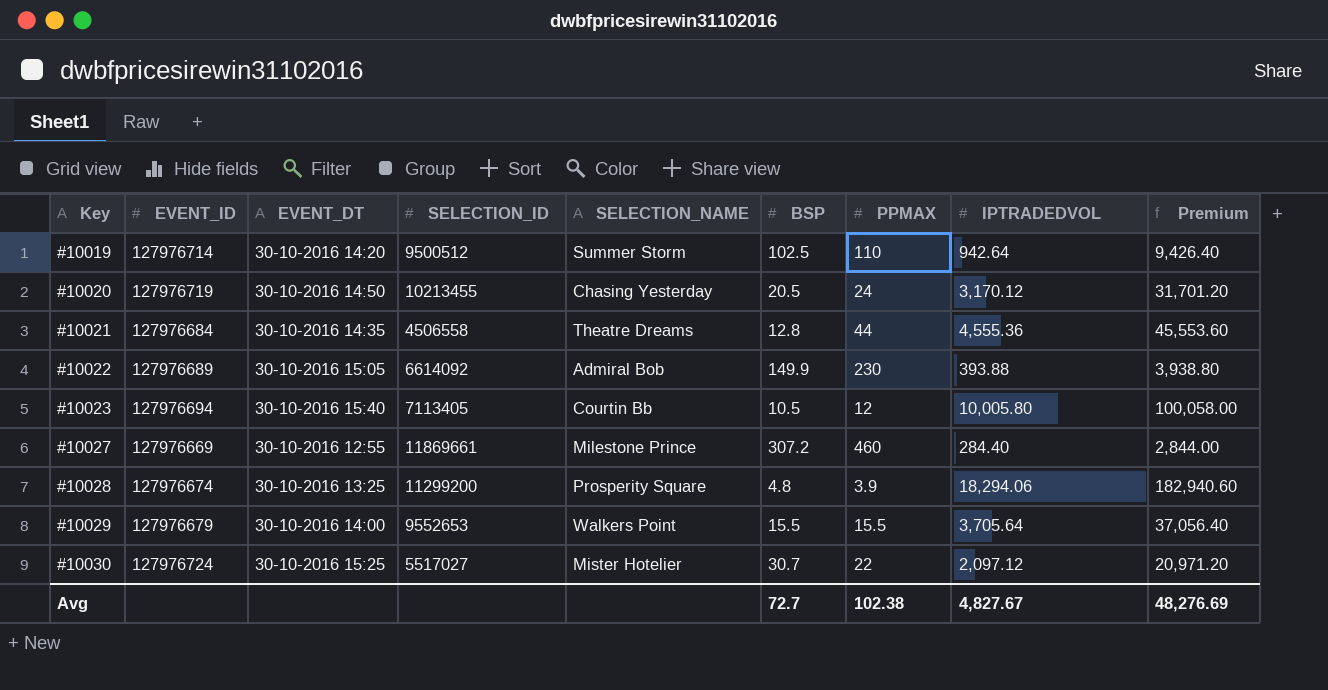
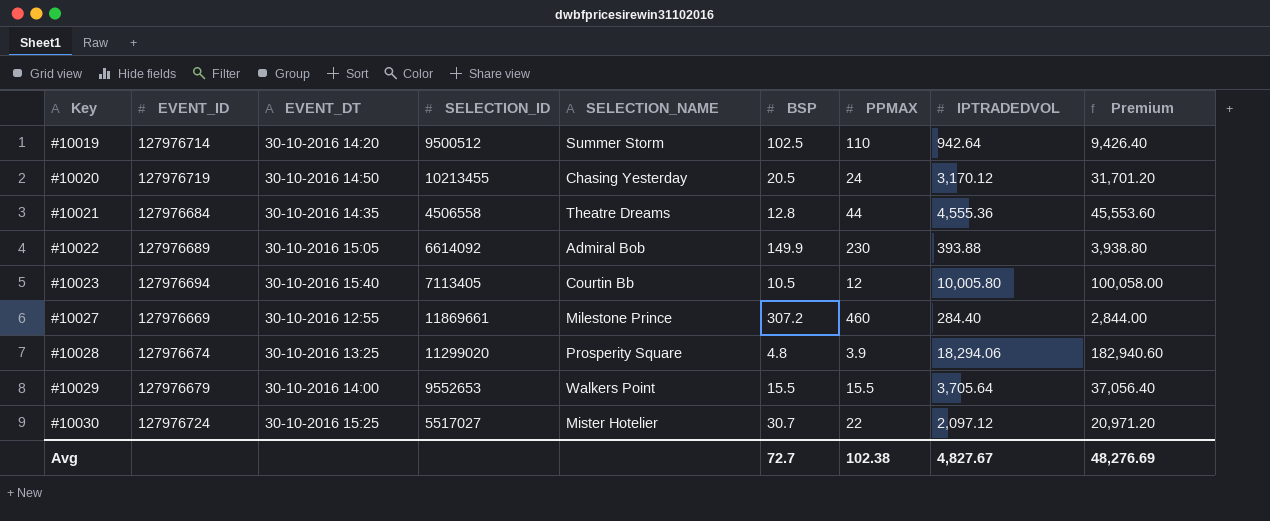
#10028 | SELECTION_ID: 11299200 -> 11299020

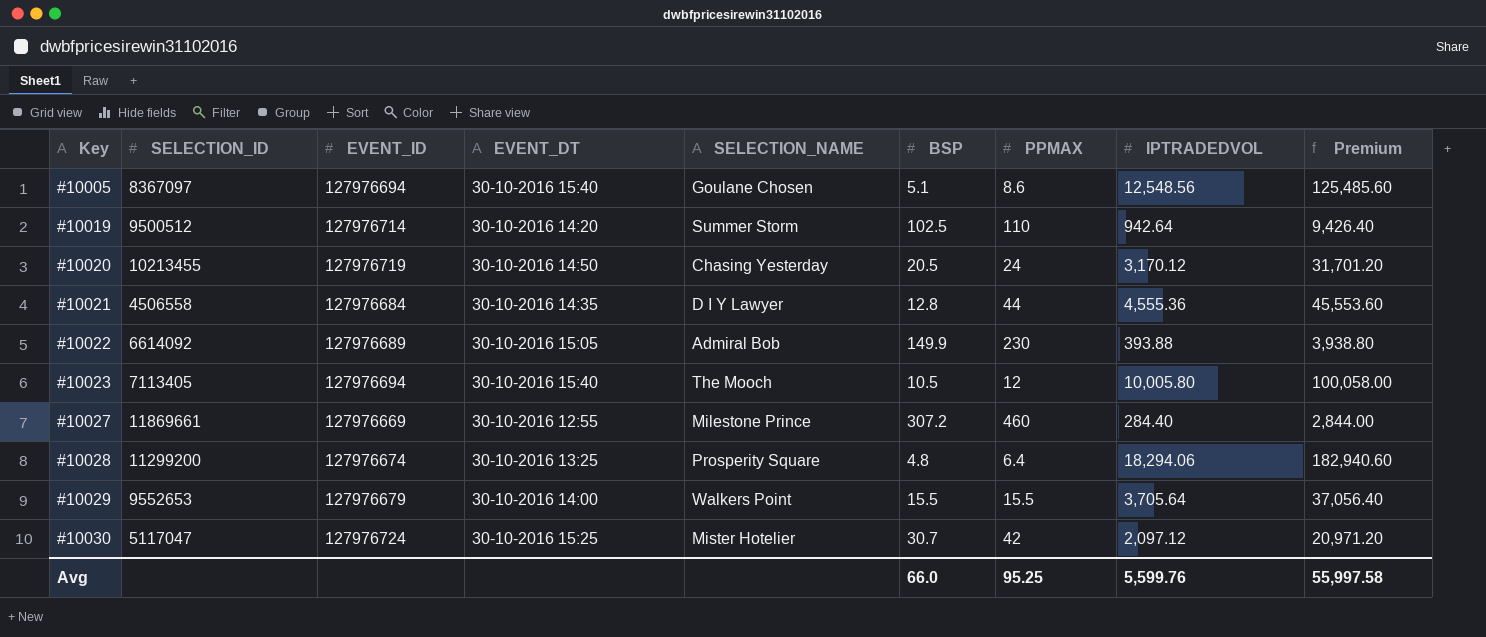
column SELECTION_ID | position: 4 -> 2
row #10005: none -> 8367097 | 127976694 | 30-10-2016 15:40 | Goulane Chosen | 5.1 | 8.6 | 12,548.56 | 125,485.60
#10021 | SELECTION_NAME: Theatre Dreams -> D I Y Lawyer
#10023 | SELECTION_NAME: Courtin Bb -> The Mooch
#10028 | SELECTION_ID: 11299020 -> 11299200
#10028 | PPMAX: 3.9 -> 6.4
#10030 | SELECTION_ID: 5517027 -> 5117047
#10030 | PPMAX: 22 -> 42
Avg | BSP: 72.7 -> 66.0
Avg | PPMAX: 102.38 -> 95.25
Avg | IPTRADEDVOL: 4,827.67 -> 5,599.76
Avg | Premium: 48,276.69 -> 55,997.58

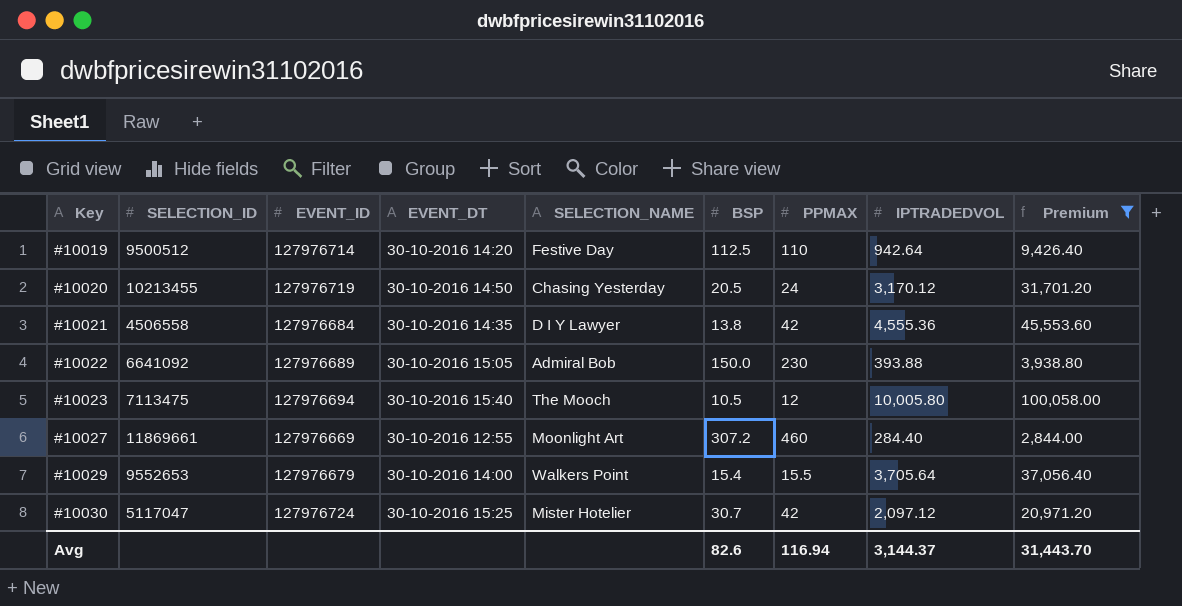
filter: none -> Premium <= 100,058.00
#10019 | SELECTION_NAME: Summer Storm -> Festive Day
#10019 | BSP: 102.5 -> 112.5
#10021 | BSP: 12.8 -> 13.8
#10021 | PPMAX: 44 -> 42
#10022 | SELECTION_ID: 6614092 -> 6641092
#10022 | BSP: 149.9 -> 150.0
#10023 | SELECTION_ID: 7113405 -> 7113475
#10027 | SELECTION_NAME: Milestone Prince -> Moonlight Art
#10029 | BSP: 15.5 -> 15.4
Avg | BSP: 66.0 -> 82.6
Avg | PPMAX: 95.25 -> 116.94
Avg | IPTRADEDVOL: 5,599.76 -> 3,144.37
Avg | Premium: 55,997.58 -> 31,443.70

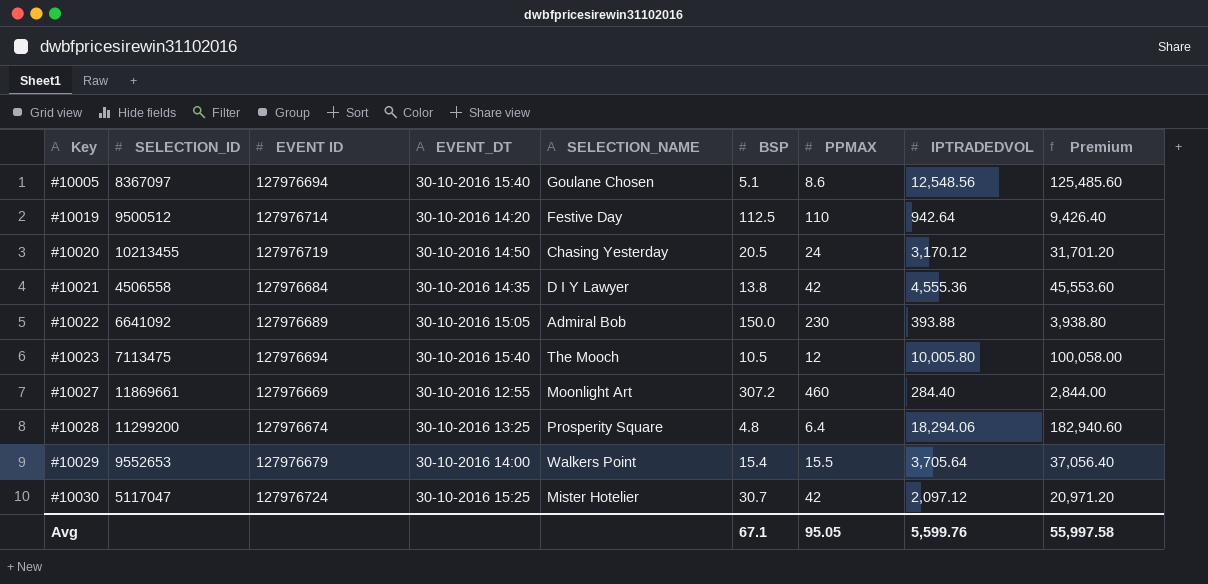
filter: Premium <= 100,058.00 -> none
column name: EVENT_ID -> EVENT ID
Avg | BSP: 82.6 -> 67.1
Avg | PPMAX: 116.94 -> 95.05
Avg | IPTRADEDVOL: 3,144.37 -> 5,599.76
Avg | Premium: 31,443.70 -> 55,997.58

